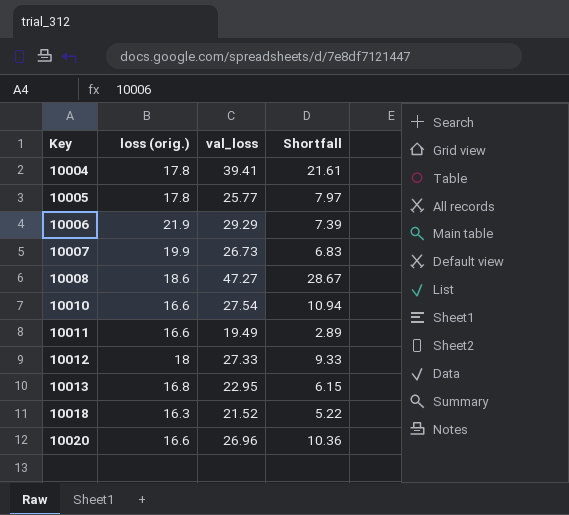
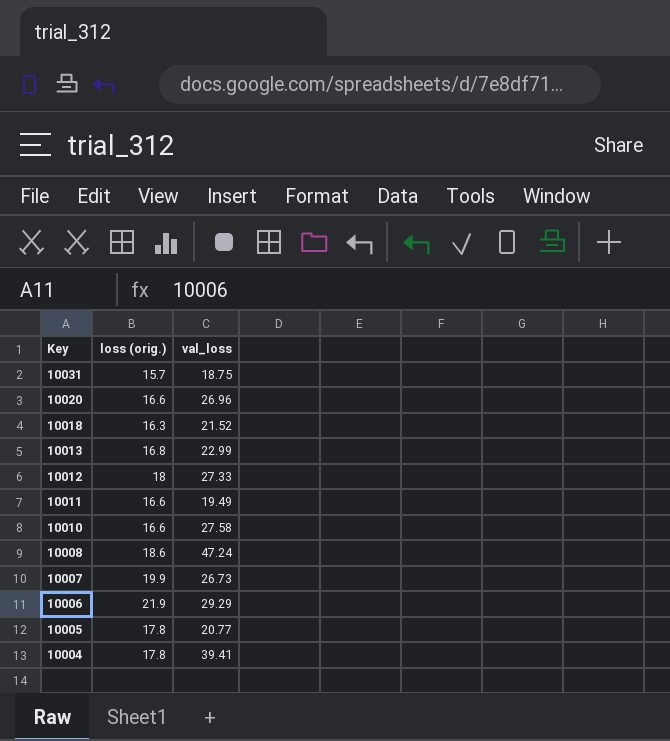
row order: Key ascending -> Key descending
column Shortfall | formula: [val_loss] - [loss (orig.)] -> none
row 10031: none -> 15.7 | 18.75
10013 | val_loss: 22.95 -> 22.99
10010 | val_loss: 27.54 -> 27.58
10008 | val_loss: 47.27 -> 47.24
10005 | val_loss: 25.77 -> 20.77

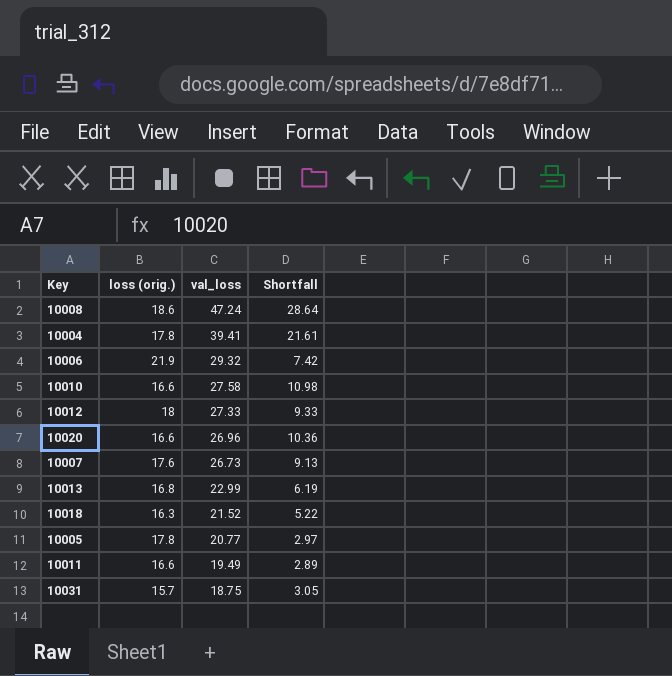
row order: Key descending -> val_loss descending
column Shortfall | formula: none -> [val_loss] - [loss (orig.)]
10006 | val_loss: 29.29 -> 29.32
10007 | loss (orig.): 19.9 -> 17.6

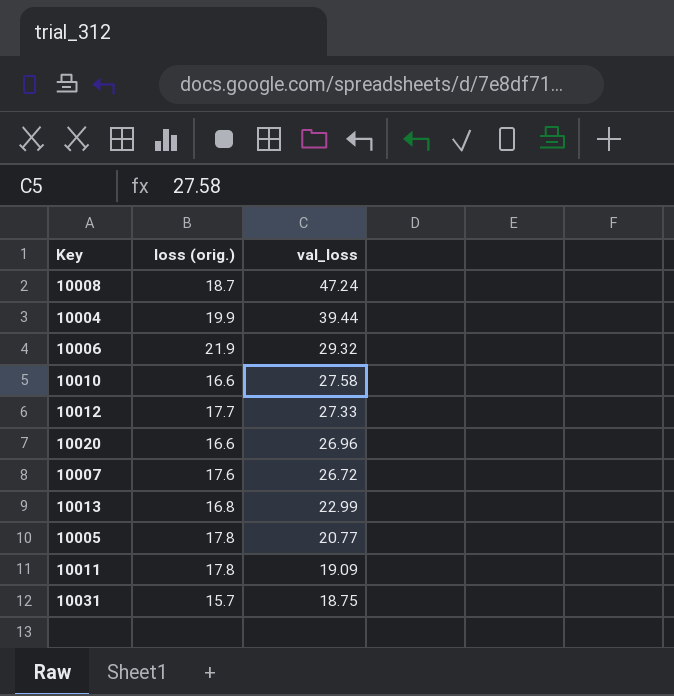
column Shortfall | formula: [val_loss] - [loss (orig.)] -> none
row 10018: 16.3 | 21.52 | 5.22 -> none
10008 | loss (orig.): 18.6 -> 18.7
10004 | loss (orig.): 17.8 -> 19.9
10004 | val_loss: 39.41 -> 39.44
10012 | loss (orig.): 18 -> 17.7
10007 | val_loss: 26.73 -> 26.72
10011 | loss (orig.): 16.6 -> 17.8
10011 | val_loss: 19.49 -> 19.09

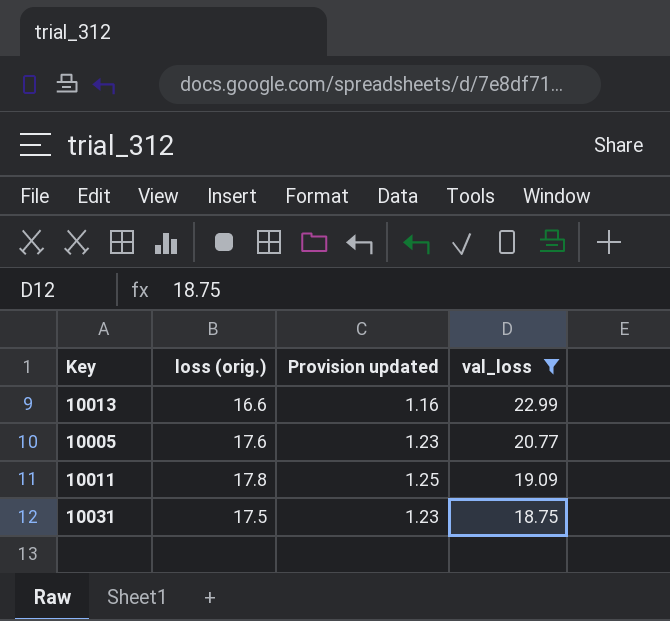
filter: none -> val_loss <= 22.99
column Provision updated | formula: none -> [loss (orig.)] * 0.07
10013 | loss (orig.): 16.8 -> 16.6
10005 | loss (orig.): 17.8 -> 17.6
10031 | loss (orig.): 15.7 -> 17.5

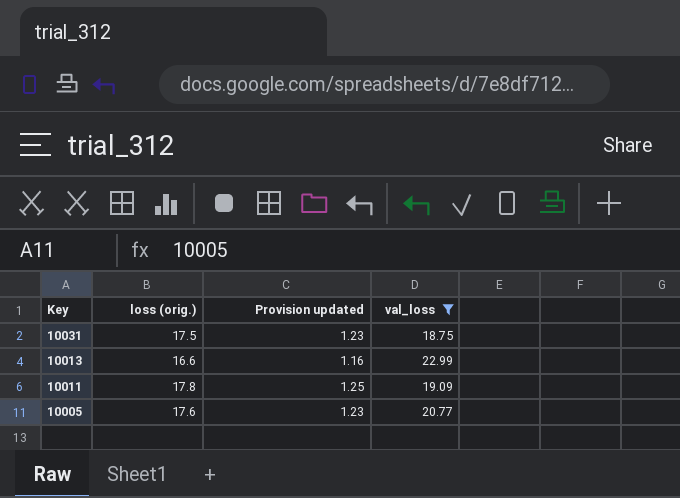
row order: val_loss descending -> Key descending

